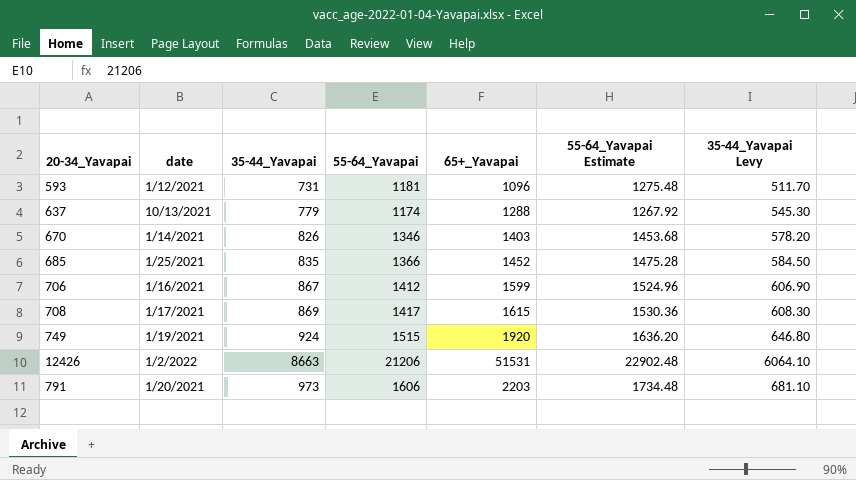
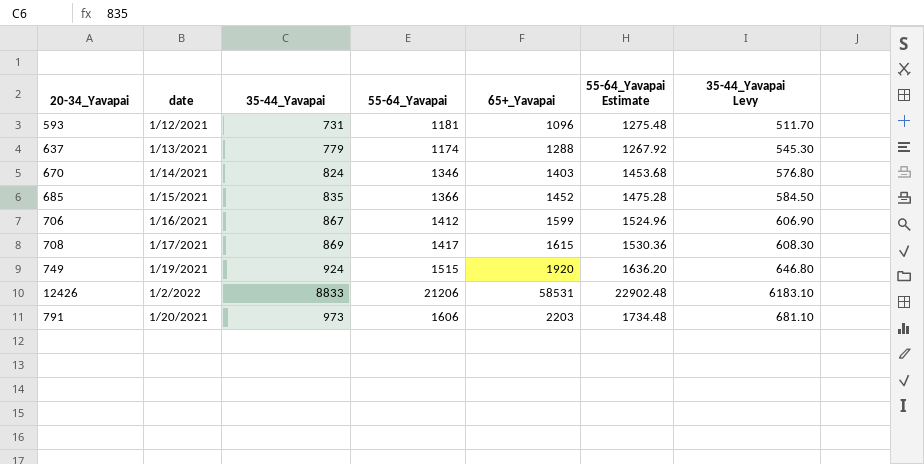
637 | date: 10/13/2021 -> 1/13/2021
670 | 35-44_Yavapai: 826 -> 824
670 | 35-44_Yavapai Levy: 578.20 -> 576.80
685 | date: 1/25/2021 -> 1/15/2021
12426 | 35-44_Yavapai: 8663 -> 8833
12426 | 65+_Yavapai: 51531 -> 58531
12426 | 35-44_Yavapai Levy: 6064.10 -> 6183.10

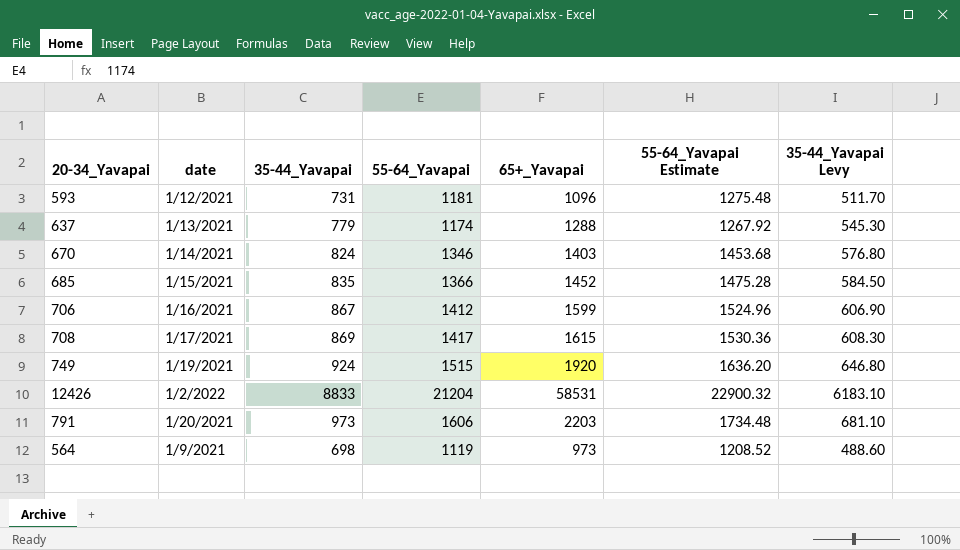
12426 | 55-64_Yavapai: 21206 -> 21204
12426 | 55-64_Yavapai Estimate: 22902.48 -> 22900.32
row 564: none -> 1/9/2021 | 698 | 1119 | 973 | 1208.52 | 488.60

